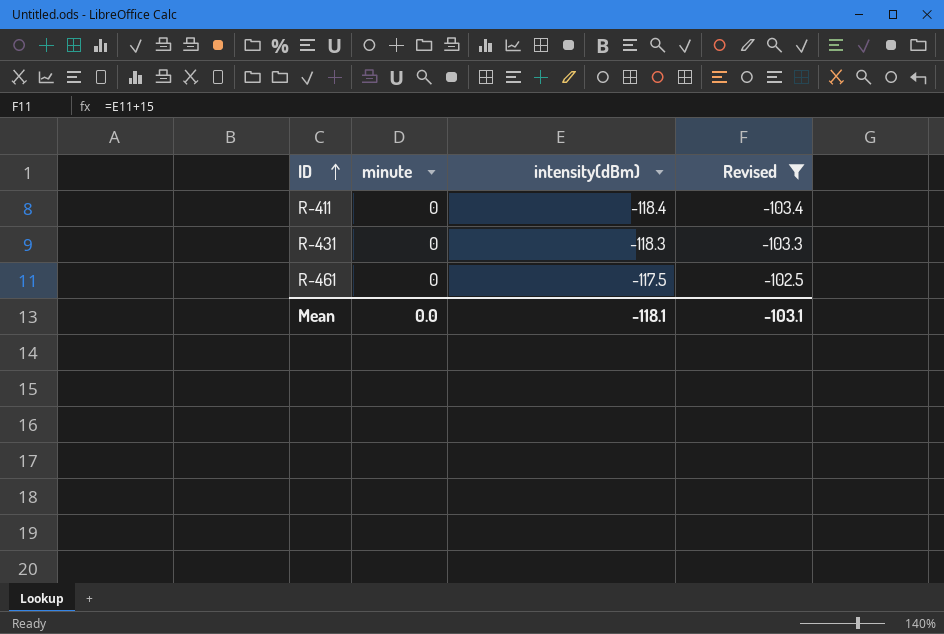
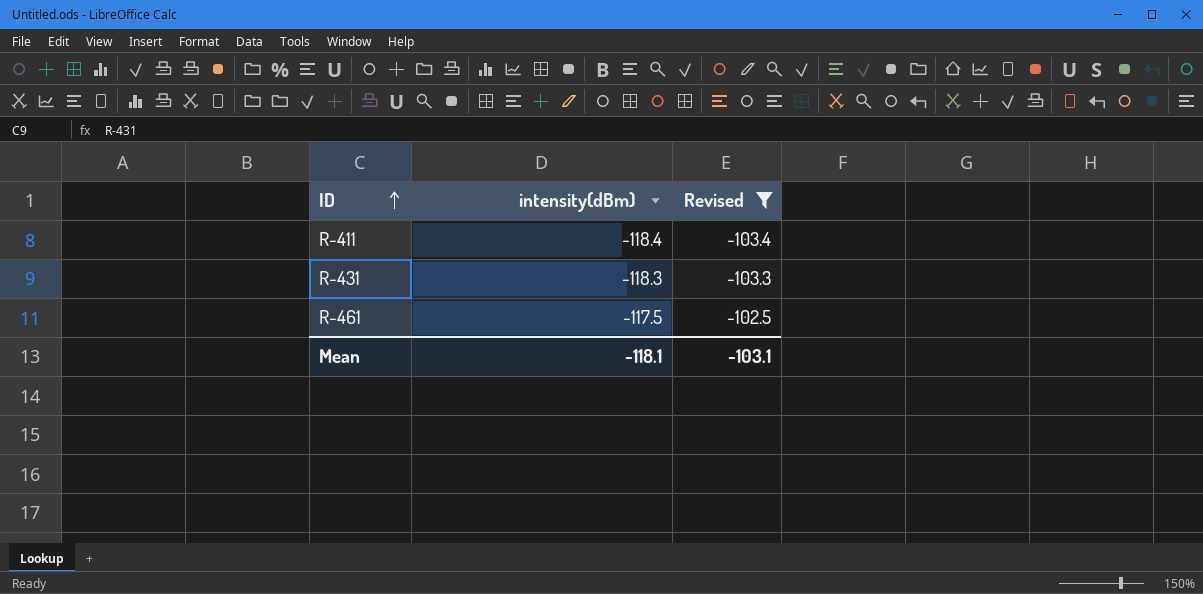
column minute | position: 2 -> none

